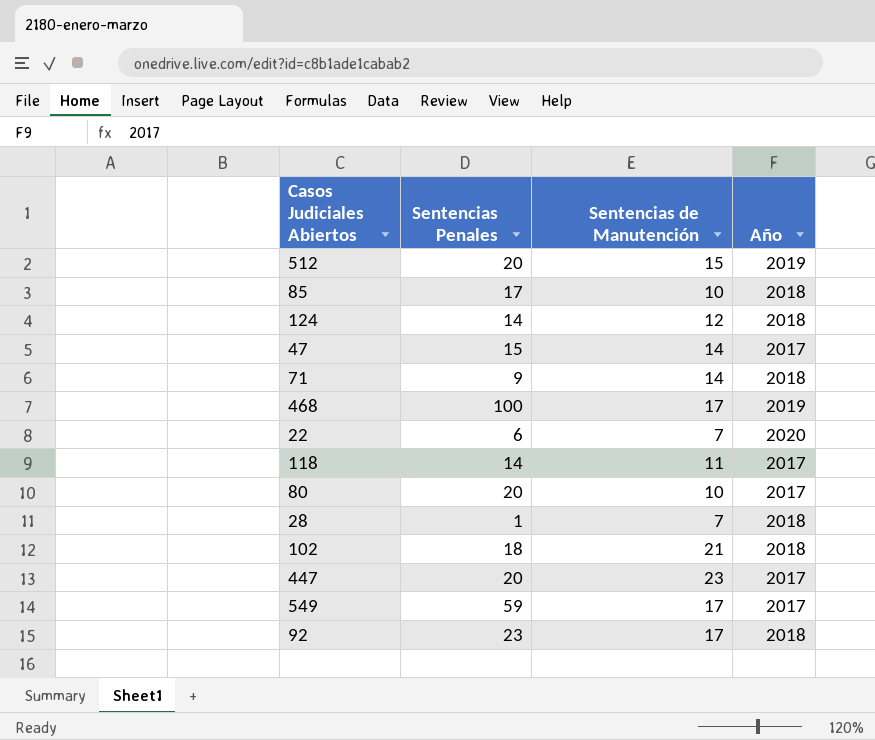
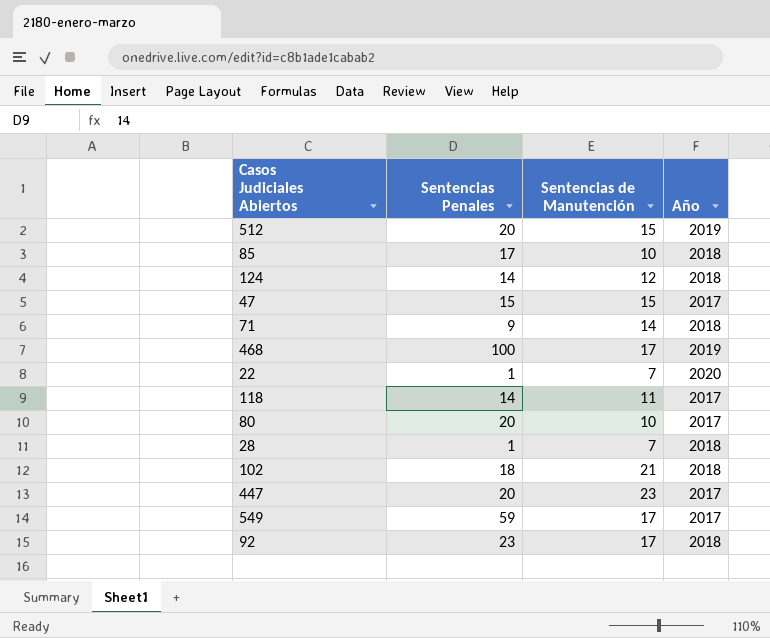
47 | Sentencias de Manutención: 14 -> 15
22 | Sentencias Penales: 6 -> 1

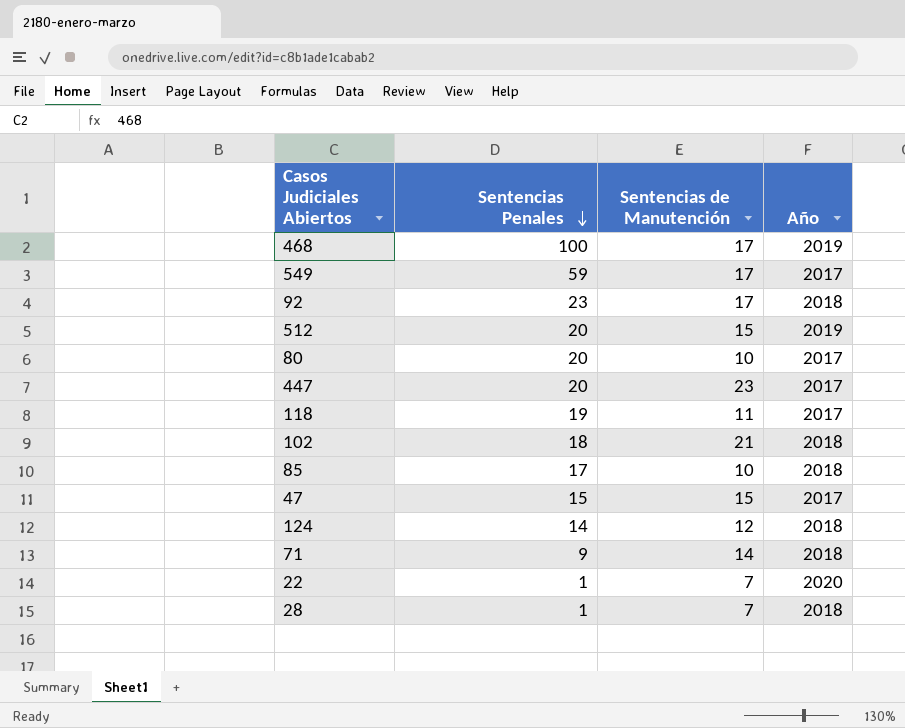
row order: none -> Sentencias Penales descending
118 | Sentencias Penales: 14 -> 19

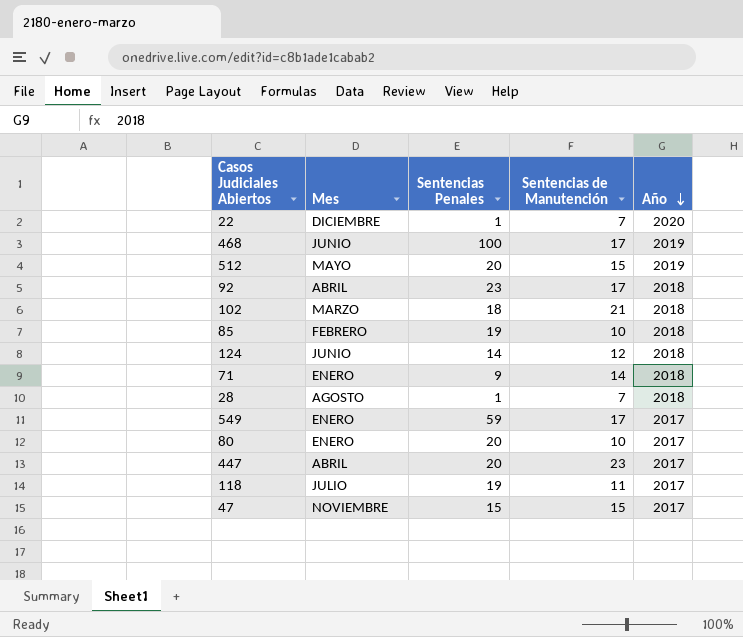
row order: Sentencias Penales descending -> Año descending
column Mes | position: none -> 2
85 | Sentencias Penales: 17 -> 19

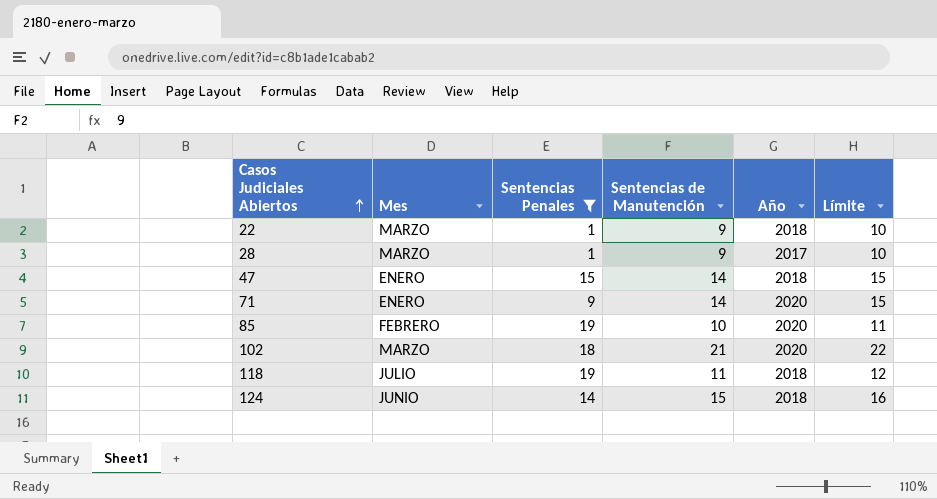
filter: none -> Sentencias Penales <= 19
row order: Año descending -> Casos Judiciales Abiertos ascending
column Límite | formula: none -> [Sentencias de Manutención] + 1
22 | Mes: DICIEMBRE -> MARZO
22 | Sentencias de Manutención: 7 -> 9
22 | Año: 2020 -> 2018
28 | Mes: AGOSTO -> MARZO
28 | Sentencias de Manutención: 7 -> 9
28 | Año: 2018 -> 2017
47 | Mes: NOVIEMBRE -> ENERO
47 | Sentencias de Manutención: 15 -> 14
47 | Año: 2017 -> 2018
71 | Año: 2018 -> 2020
85 | Año: 2018 -> 2020
102 | Año: 2018 -> 2020
118 | Año: 2017 -> 2018
124 | Sentencias de Manutención: 12 -> 15

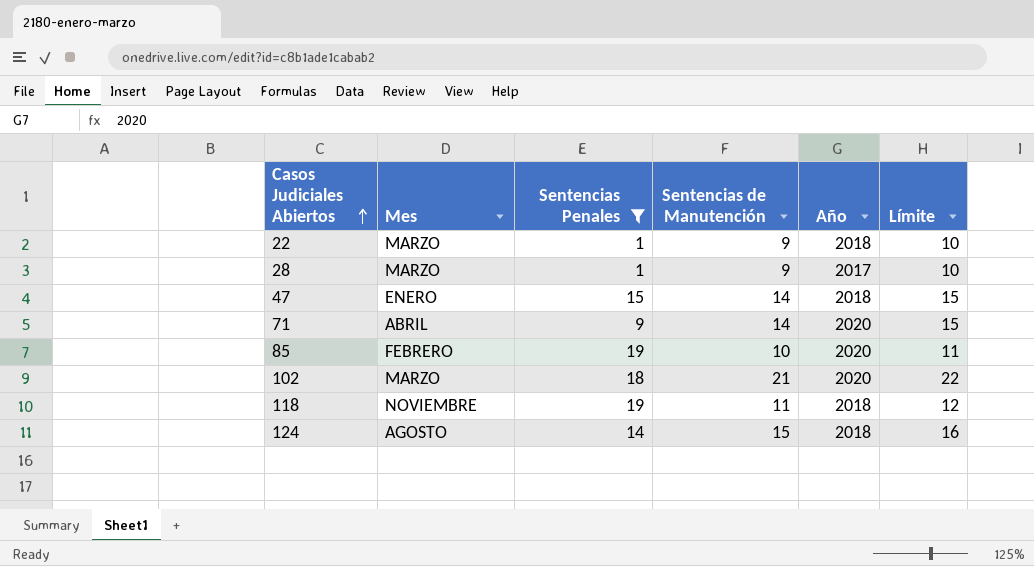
71 | Mes: ENERO -> ABRIL
118 | Mes: JULIO -> NOVIEMBRE
124 | Mes: JUNIO -> AGOSTO

